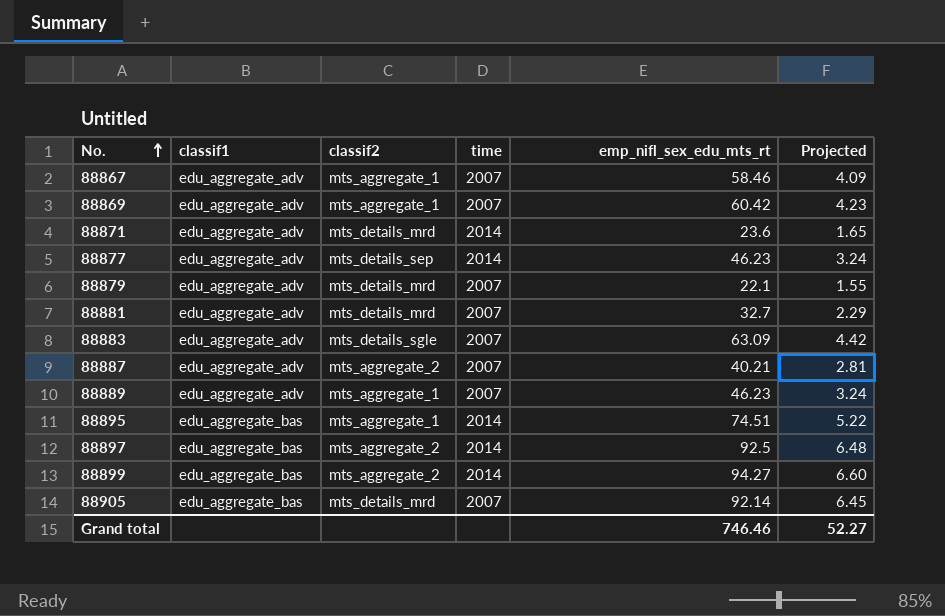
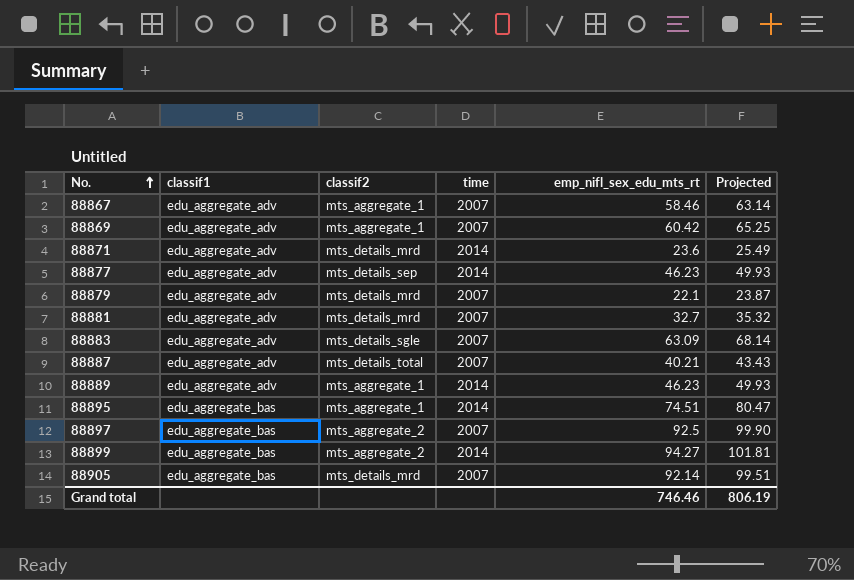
column Projected | formula: [emp_nifl_sex_edu_mts_rt] * 0.07 -> [emp_nifl_sex_edu_mts_rt] * 1.08
88887 | classif2: mts_aggregate_2 -> mts_details_total
88889 | time: 2007 -> 2014
88897 | time: 2014 -> 2007
Grand total | Projected: 52.27 -> 806.19

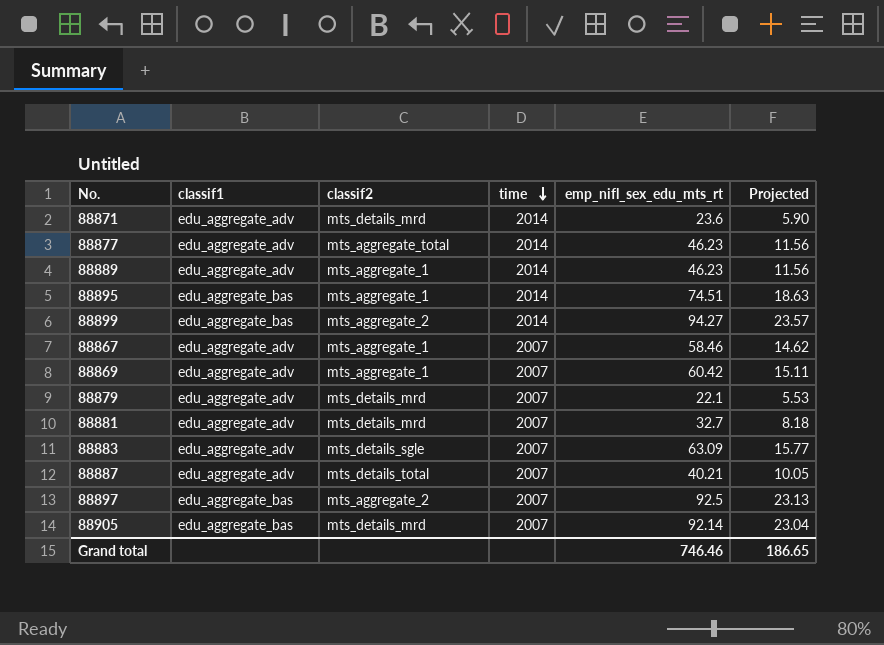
row order: No. ascending -> time descending
column Projected | formula: [emp_nifl_sex_edu_mts_rt] * 1.08 -> [emp_nifl_sex_edu_mts_rt] * 0.25
88877 | classif2: mts_details_sep -> mts_aggregate_total
Grand total | Projected: 806.19 -> 186.65

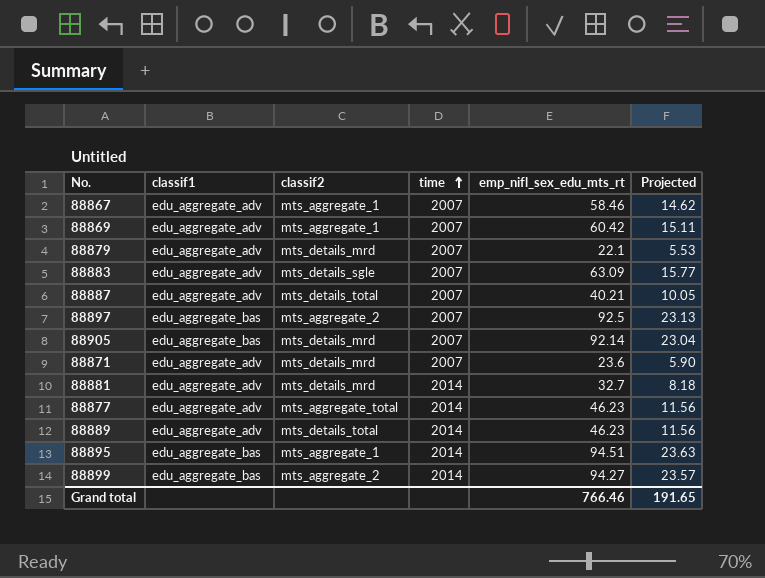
row order: time descending -> time ascending
88871 | time: 2014 -> 2007
88881 | time: 2007 -> 2014
88889 | classif2: mts_aggregate_1 -> mts_details_total
88895 | emp_nifl_sex_edu_mts_rt: 74.51 -> 94.51
88895 | Projected: 18.63 -> 23.63
Grand total | emp_nifl_sex_edu_mts_rt: 746.46 -> 766.46
Grand total | Projected: 186.65 -> 191.65

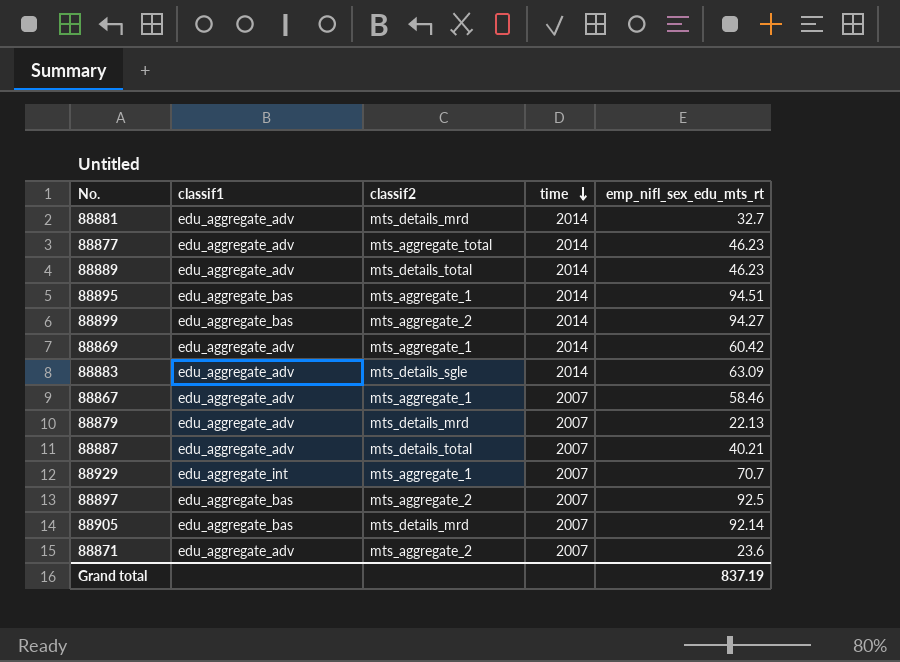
row order: time ascending -> time descending
column Projected | formula: [emp_nifl_sex_edu_mts_rt] * 0.25 -> none
88869 | time: 2007 -> 2014
88883 | time: 2007 -> 2014
88879 | emp_nifl_sex_edu_mts_rt: 22.1 -> 22.13
row 88929: none -> edu_aggregate_int | mts_aggregate_1 | 2007 | 70.7
88871 | classif2: mts_details_mrd -> mts_aggregate_2
Grand total | emp_nifl_sex_edu_mts_rt: 766.46 -> 837.19

